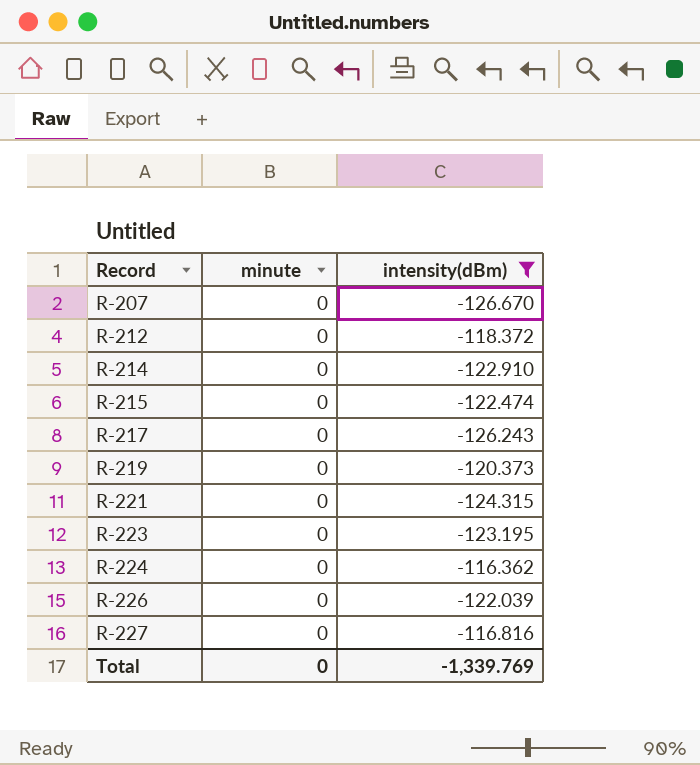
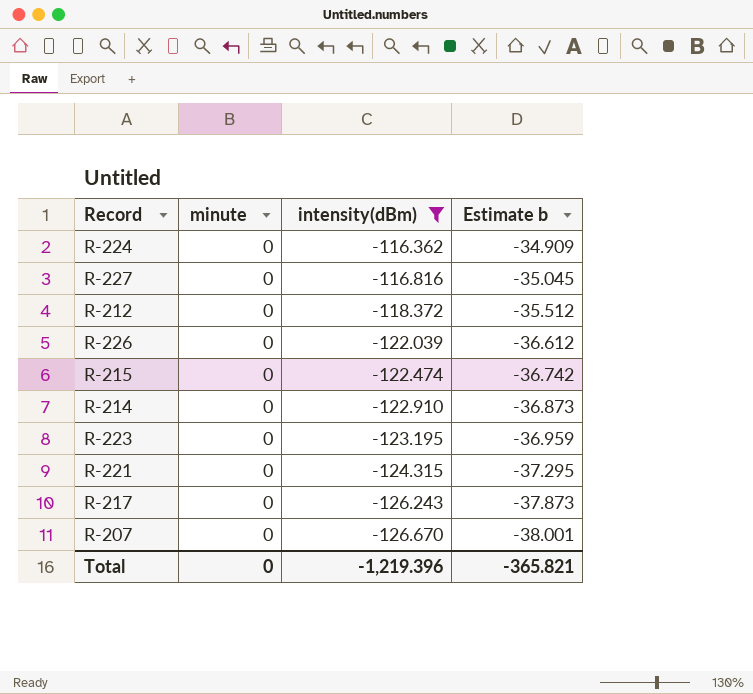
row order: Record ascending -> intensity(dBm) descending
column Estimate b | formula: none -> [intensity(dBm)] * 0.3
row R-219: 0 | -120.373 -> none
Total | intensity(dBm): -1,339.769 -> -1,219.396

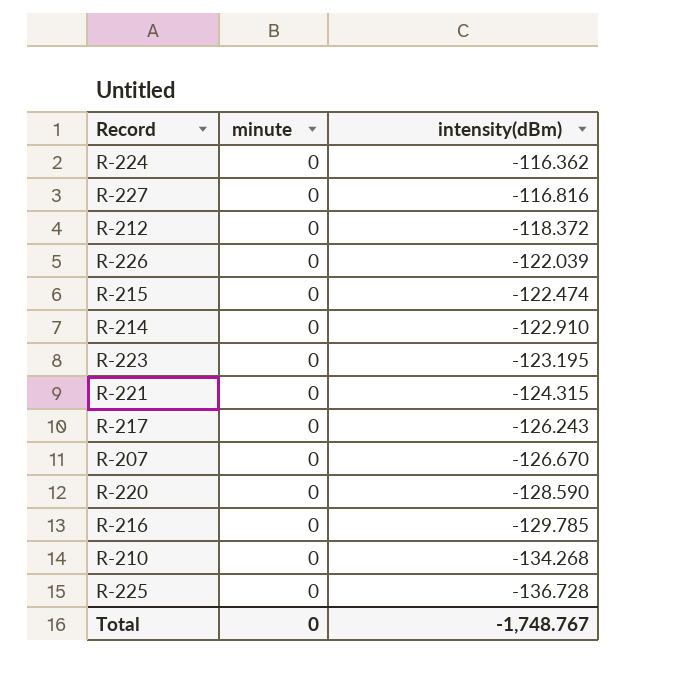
filter: intensity(dBm) >= -126.670 -> none
column Estimate b | formula: [intensity(dBm)] * 0.3 -> none
Total | intensity(dBm): -1,219.396 -> -1,748.767

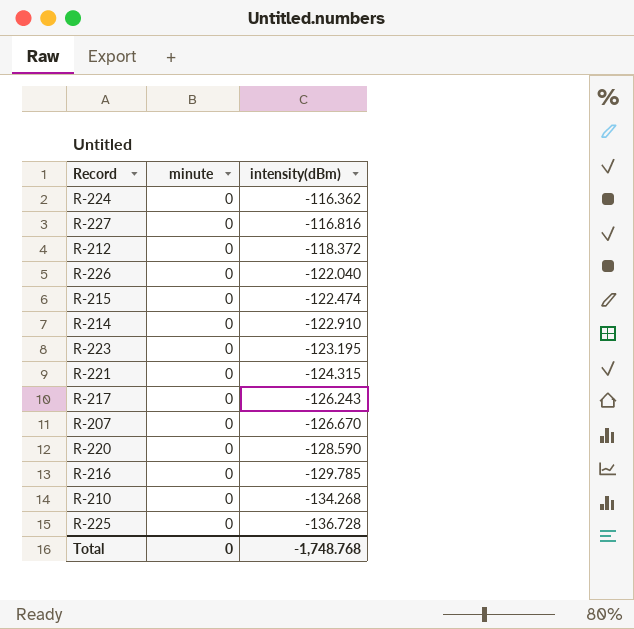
R-226 | intensity(dBm): -122.039 -> -122.040
Total | intensity(dBm): -1,748.767 -> -1,748.768

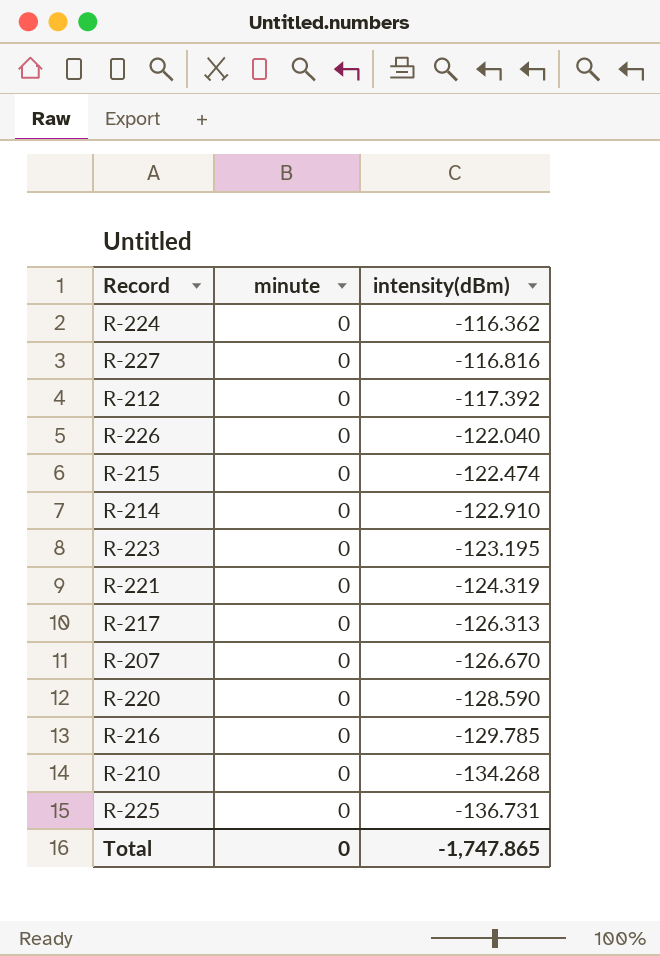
R-212 | intensity(dBm): -118.372 -> -117.392
R-221 | intensity(dBm): -124.315 -> -124.319
R-217 | intensity(dBm): -126.243 -> -126.313
R-225 | intensity(dBm): -136.728 -> -136.731
Total | intensity(dBm): -1,748.768 -> -1,747.865

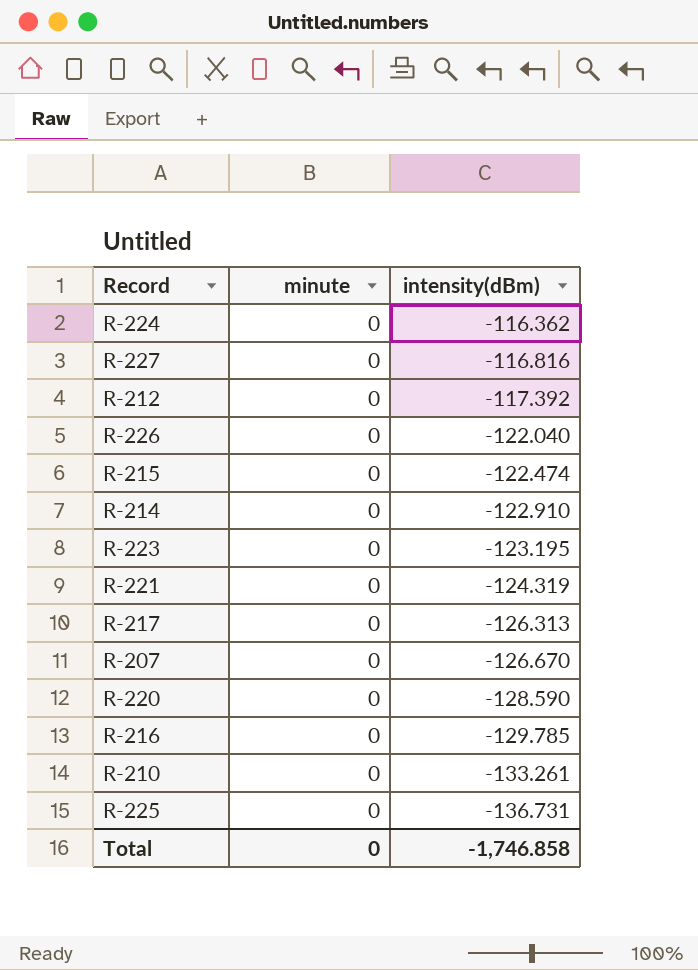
R-210 | intensity(dBm): -134.268 -> -133.261
Total | intensity(dBm): -1,747.865 -> -1,746.858

